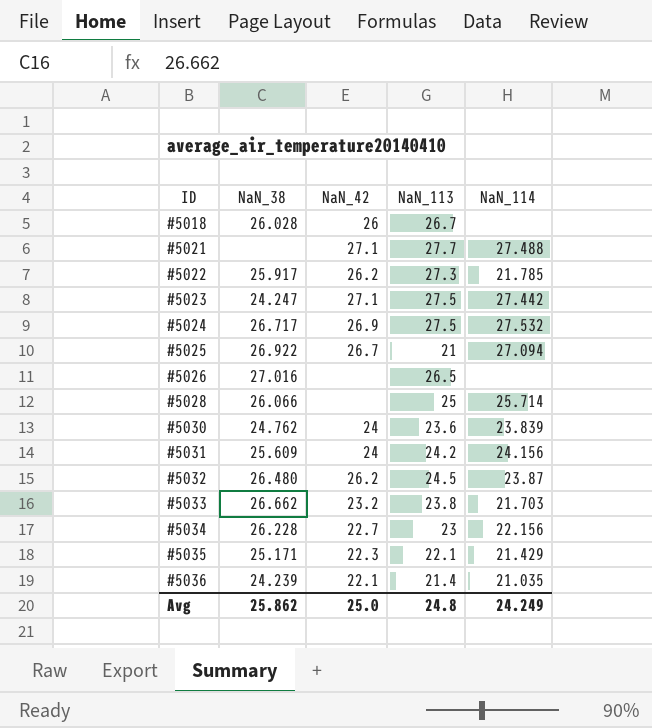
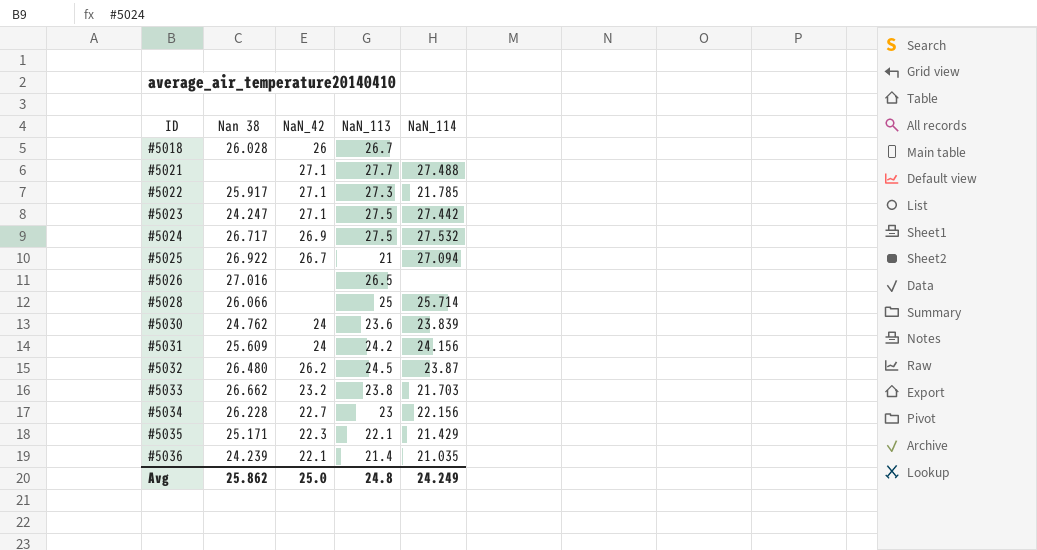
column name: NaN_38 -> Nan 38
#5022 | NaN_42: 26.2 -> 27.1

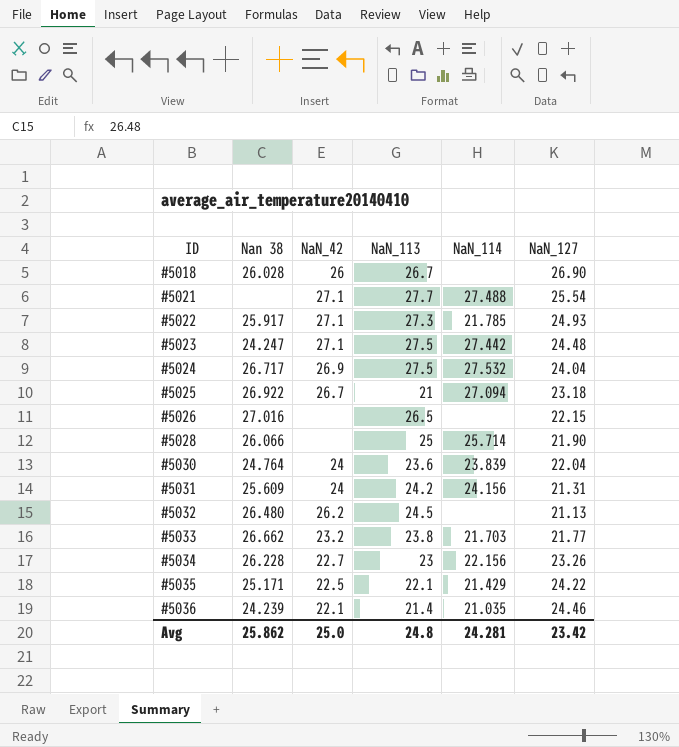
column NaN_127 | position: none -> 6
#5030 | Nan 38: 24.762 -> 24.764
#5032 | NaN_114: 23.87 -> none
#5035 | NaN_42: 22.3 -> 22.5
Avg | NaN_114: 24.249 -> 24.281

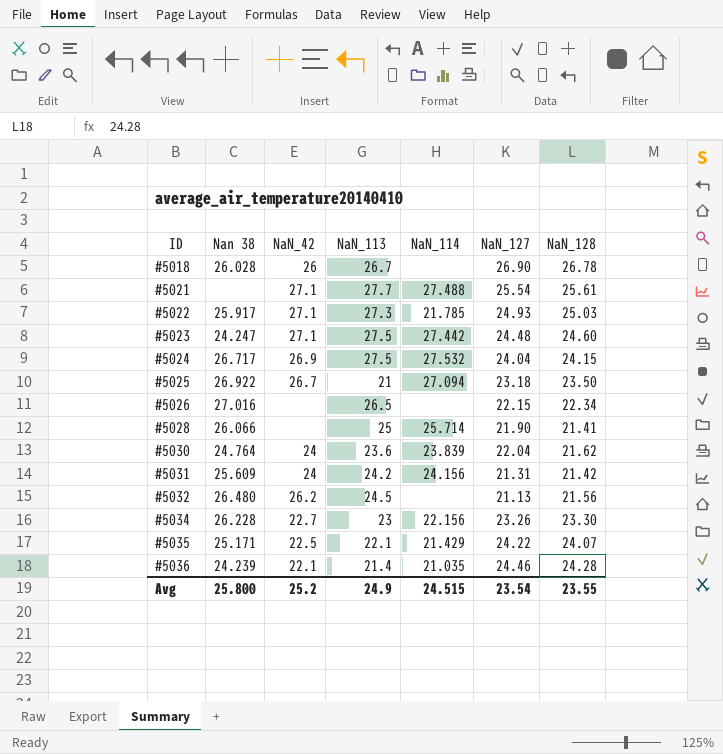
column NaN_128 | position: none -> 7
row #5033: 26.662 | 23.2 | 23.8 | 21.703 | 21.77 -> none
Avg | Nan 38: 25.862 -> 25.800
Avg | NaN_42: 25.0 -> 25.2
Avg | NaN_113: 24.8 -> 24.9
Avg | NaN_114: 24.281 -> 24.515
Avg | NaN_127: 23.42 -> 23.54

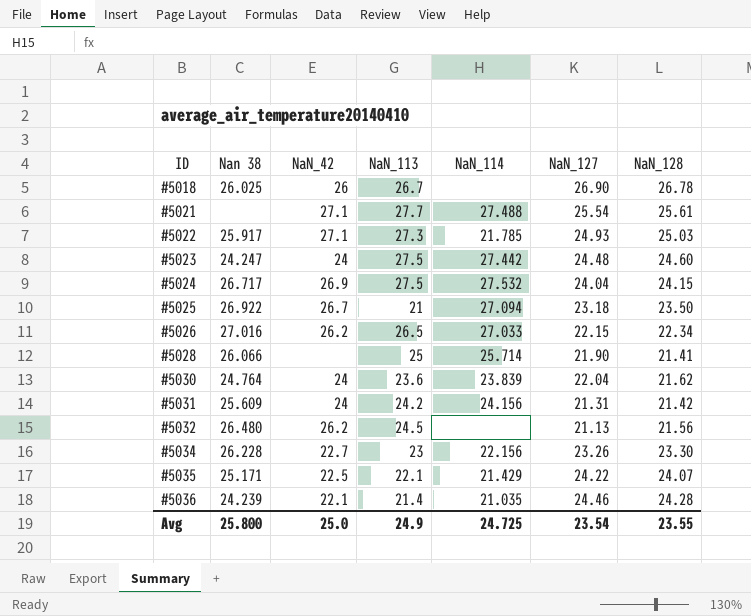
#5018 | Nan 38: 26.028 -> 26.025
#5023 | NaN_42: 27.1 -> 24
#5026 | NaN_42: none -> 26.2
#5026 | NaN_114: none -> 27.033
Avg | NaN_42: 25.2 -> 25.0
Avg | NaN_114: 24.515 -> 24.725

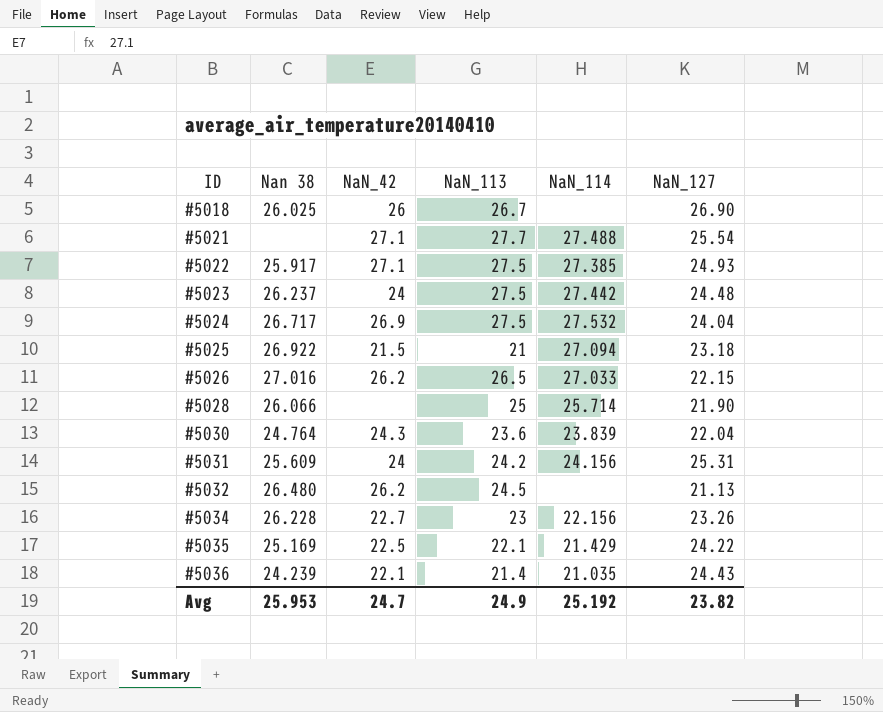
column NaN_128 | position: 7 -> none
#5022 | NaN_113: 27.3 -> 27.5
#5022 | NaN_114: 21.785 -> 27.385
#5023 | Nan 38: 24.247 -> 26.237
#5025 | NaN_42: 26.7 -> 21.5
#5030 | NaN_42: 24 -> 24.3
#5031 | NaN_127: 21.31 -> 25.31
#5035 | Nan 38: 25.171 -> 25.169
#5036 | NaN_127: 24.46 -> 24.43
Avg | Nan 38: 25.800 -> 25.953
Avg | NaN_42: 25.0 -> 24.7
Avg | NaN_114: 24.725 -> 25.192
Avg | NaN_127: 23.54 -> 23.82

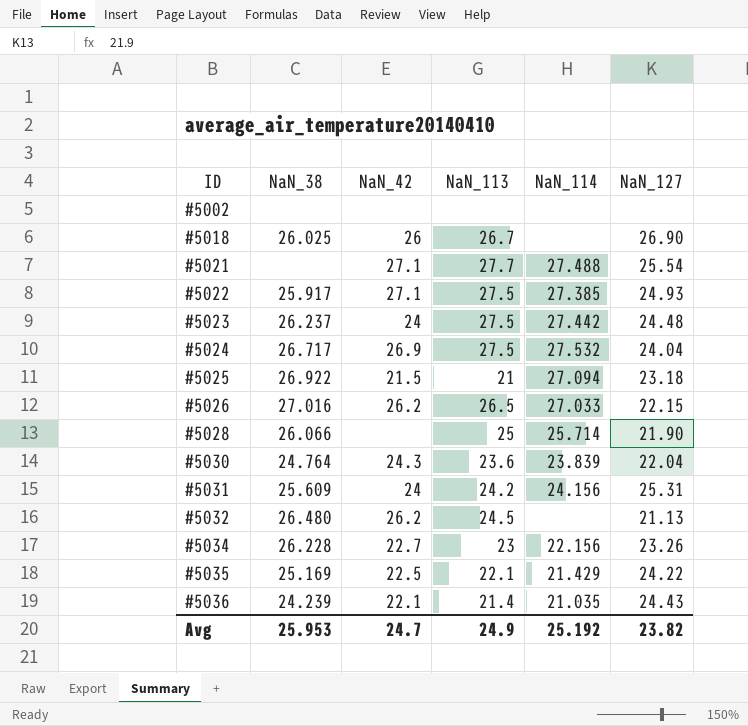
column name: Nan 38 -> NaN_38
row #5002: none -> none | none | none | none | none

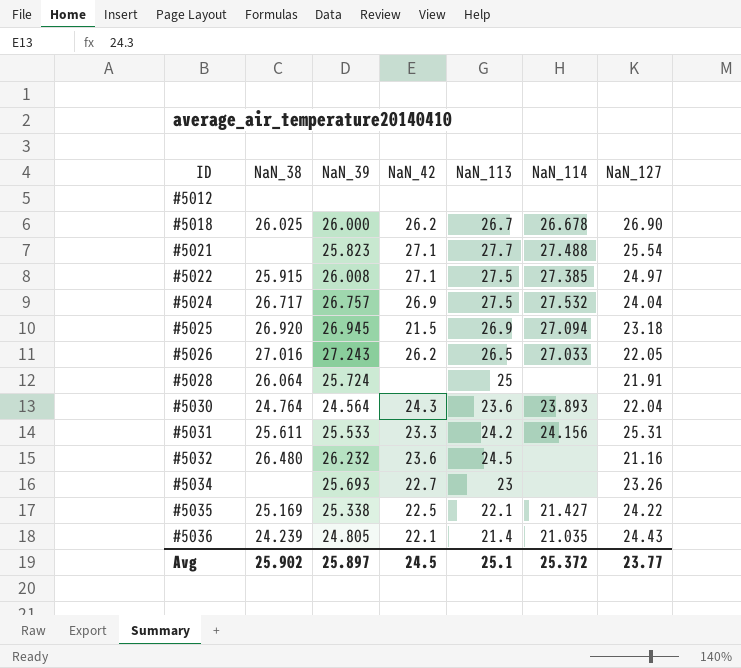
column NaN_39 | position: none -> 3
row #5002: none | none | none | none | none -> none
row #5023: 26.237 | 24 | 27.5 | 27.442 | 24.48 -> none
row #5012: none -> none | none | none | none | none | none
#5018 | NaN_42: 26 -> 26.2
#5018 | NaN_114: none -> 26.678
#5022 | NaN_38: 25.917 -> 25.915
#5022 | NaN_127: 24.93 -> 24.97
#5025 | NaN_38: 26.922 -> 26.920
#5025 | NaN_113: 21 -> 26.9
#5026 | NaN_127: 22.15 -> 22.05
#5028 | NaN_38: 26.066 -> 26.064
#5028 | NaN_114: 25.714 -> none
#5028 | NaN_127: 21.90 -> 21.91
#5030 | NaN_114: 23.839 -> 23.893
#5031 | NaN_38: 25.609 -> 25.611
#5031 | NaN_42: 24 -> 23.3
#5032 | NaN_42: 26.2 -> 23.6
#5032 | NaN_127: 21.13 -> 21.16
#5034 | NaN_38: 26.228 -> none
#5034 | NaN_114: 22.156 -> none
#5035 | NaN_114: 21.429 -> 21.427
Avg | NaN_38: 25.953 -> 25.902
Avg | NaN_42: 24.7 -> 24.5
Avg | NaN_113: 24.9 -> 25.1
Avg | NaN_114: 25.192 -> 25.372
Avg | NaN_127: 23.82 -> 23.77

